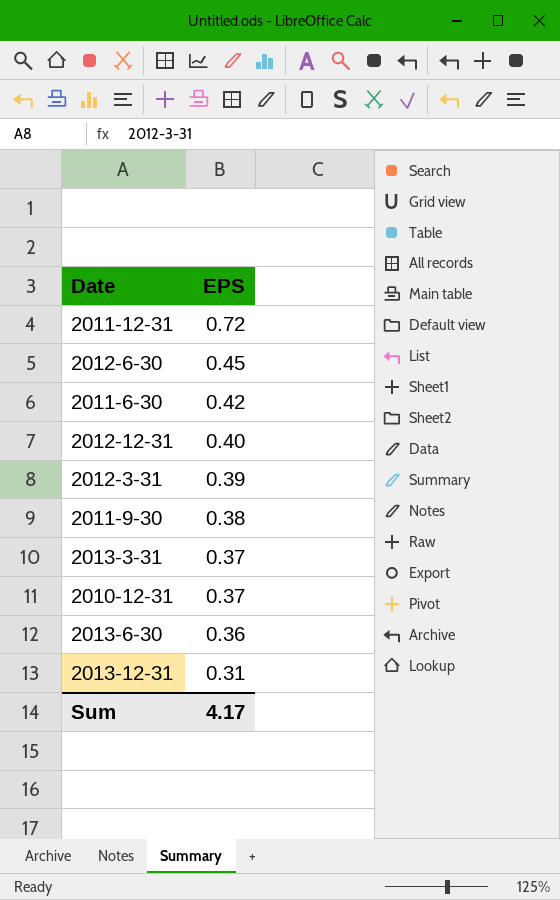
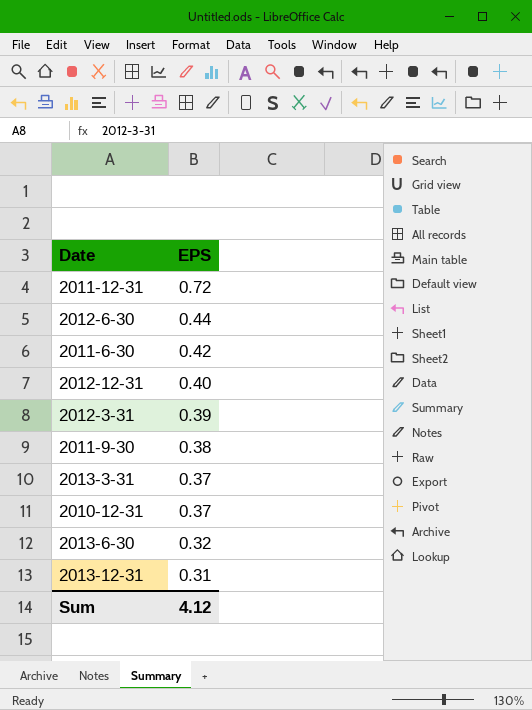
2012-6-30 | EPS: 0.45 -> 0.44
2013-6-30 | EPS: 0.36 -> 0.32
Sum | EPS: 4.17 -> 4.12

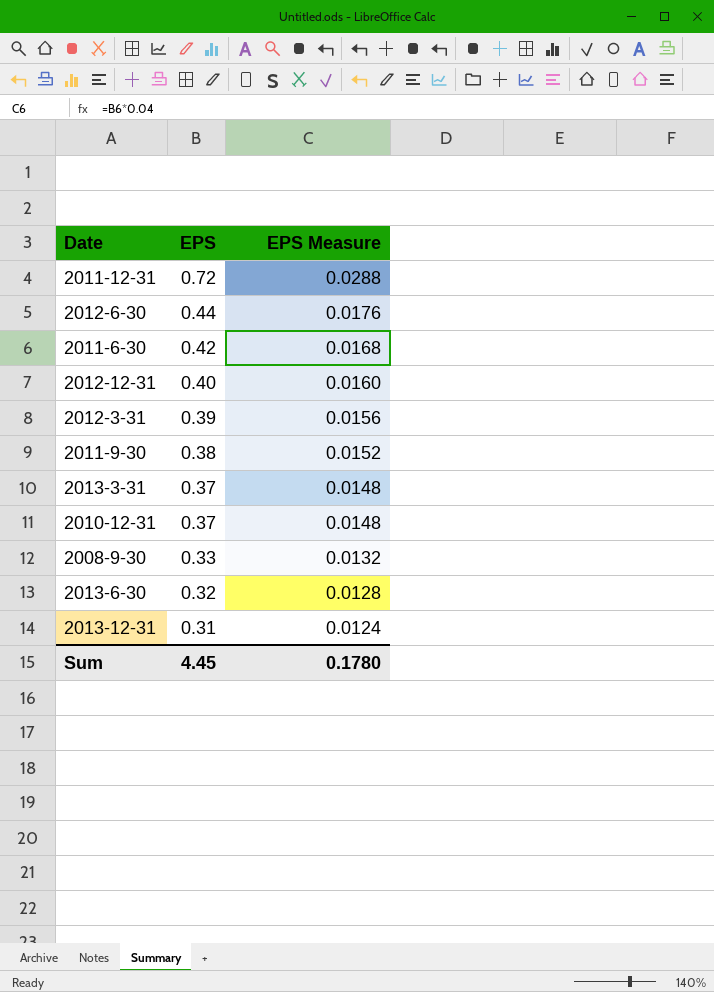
column EPS Measure | formula: none -> [EPS] * 0.04
row 2008-9-30: none -> 0.33 | 0.0132
Sum | EPS: 4.12 -> 4.45

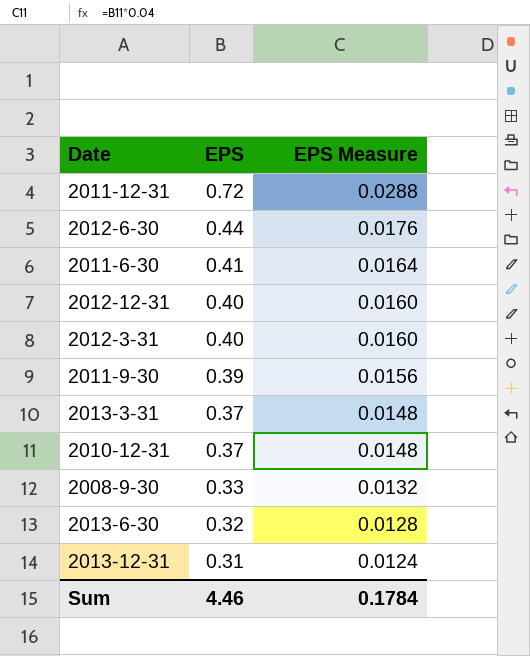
2011-6-30 | EPS: 0.42 -> 0.41
2011-6-30 | EPS Measure: 0.0168 -> 0.0164
2012-3-31 | EPS: 0.39 -> 0.40
2012-3-31 | EPS Measure: 0.0156 -> 0.0160
2011-9-30 | EPS: 0.38 -> 0.39
2011-9-30 | EPS Measure: 0.0152 -> 0.0156
Sum | EPS: 4.45 -> 4.46
Sum | EPS Measure: 0.1780 -> 0.1784

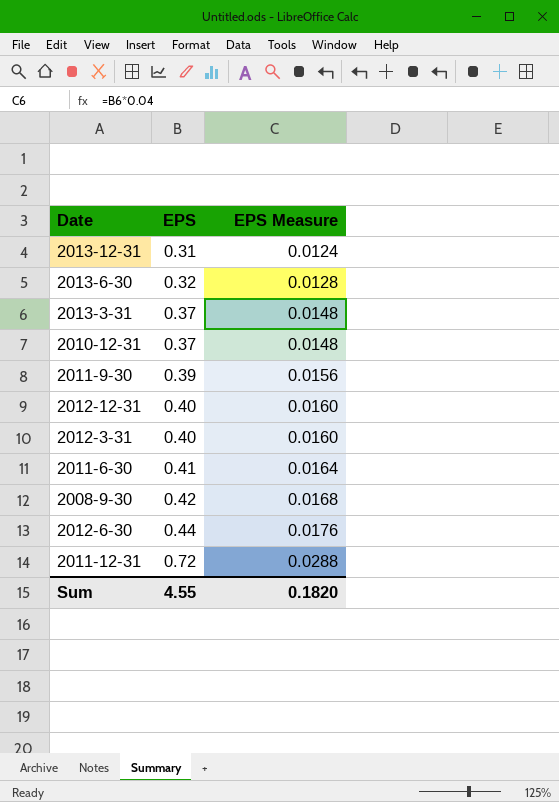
row order: EPS descending -> EPS ascending
2008-9-30 | EPS: 0.33 -> 0.42
2008-9-30 | EPS Measure: 0.0132 -> 0.0168
Sum | EPS: 4.46 -> 4.55
Sum | EPS Measure: 0.1784 -> 0.1820

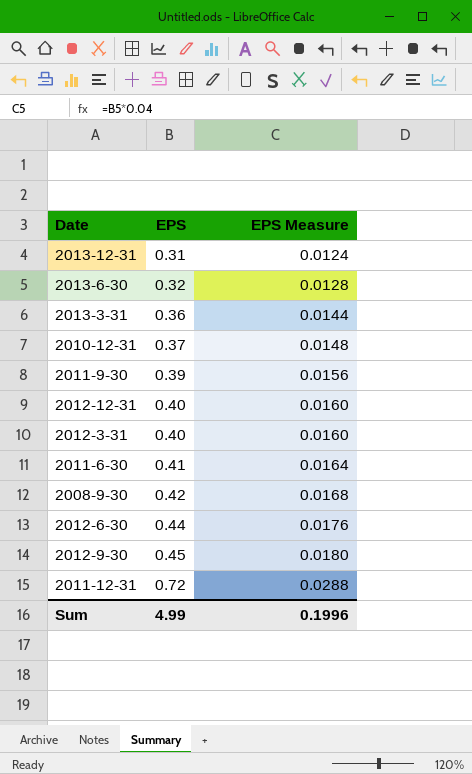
2013-3-31 | EPS: 0.37 -> 0.36
2013-3-31 | EPS Measure: 0.0148 -> 0.0144
row 2012-9-30: none -> 0.45 | 0.0180
Sum | EPS: 4.55 -> 4.99
Sum | EPS Measure: 0.1820 -> 0.1996

